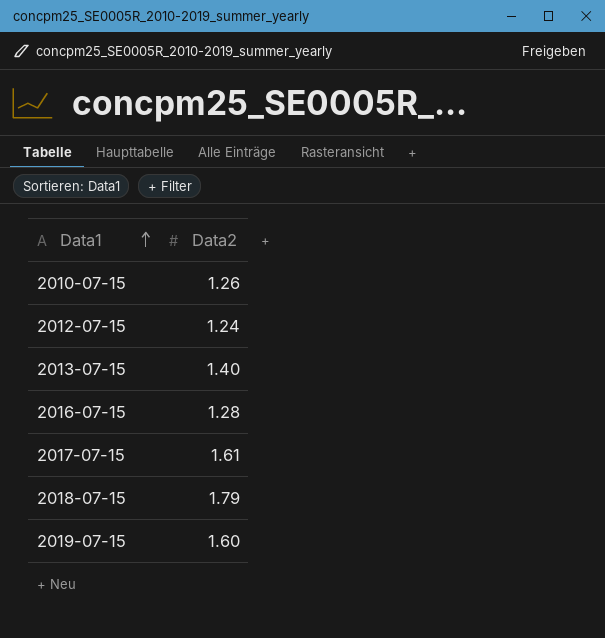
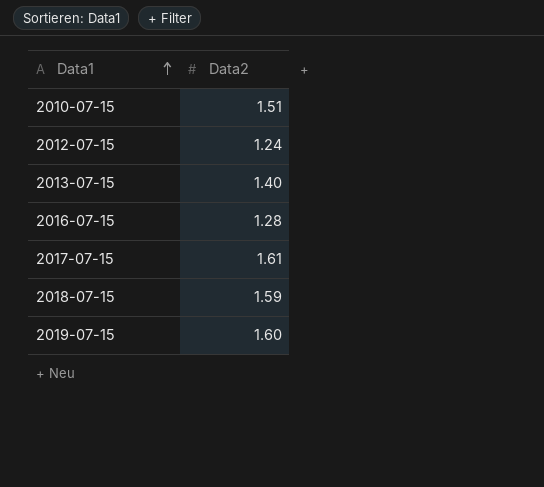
2010-07-15 | Data2: 1.26 -> 1.51
2018-07-15 | Data2: 1.79 -> 1.59

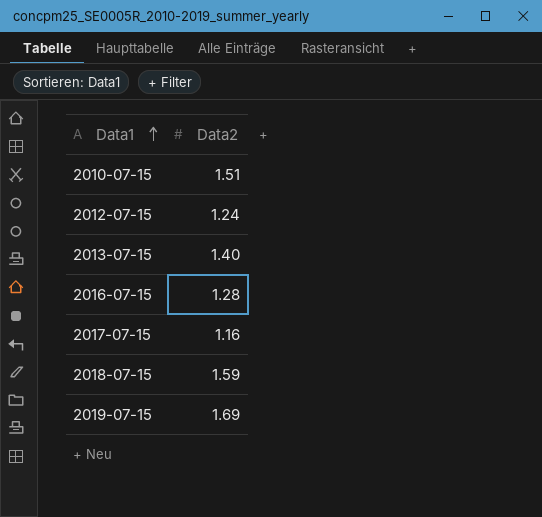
2017-07-15 | Data2: 1.61 -> 1.16
2019-07-15 | Data2: 1.60 -> 1.69

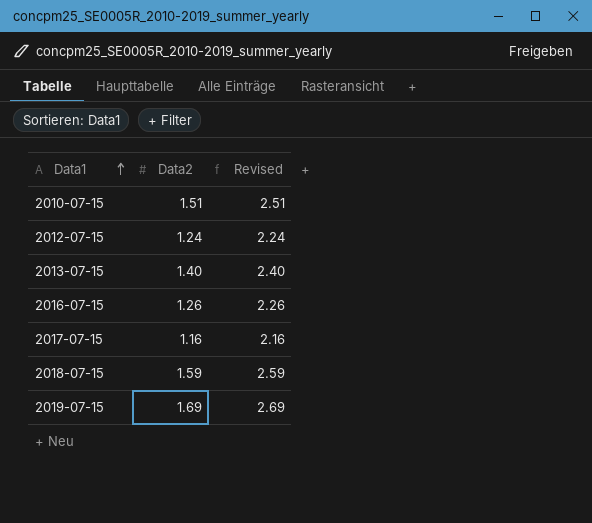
column Revised | formula: none -> [Data2] + 1
2016-07-15 | Data2: 1.28 -> 1.26

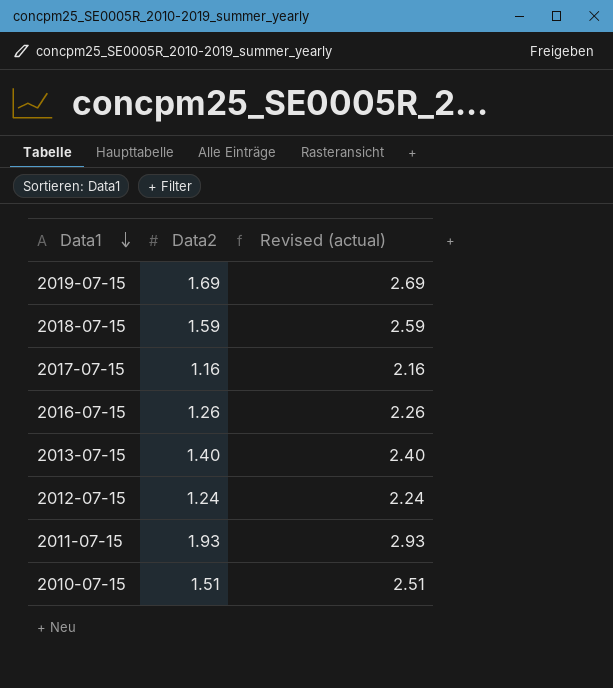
row order: Data1 ascending -> Data1 descending
column name: Revised -> Revised (actual)
row 2011-07-15: none -> 1.93 | 2.93

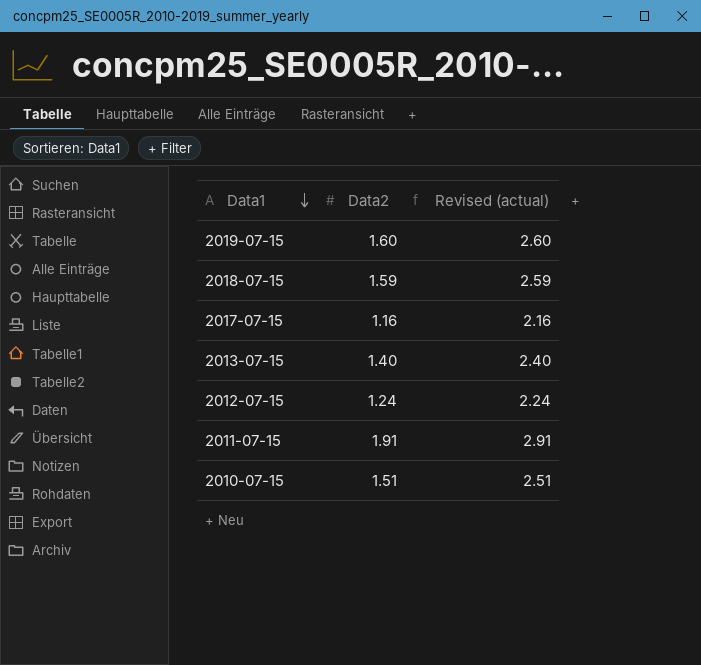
row 2016-07-15: 1.26 | 2.26 -> none
2019-07-15 | Data2: 1.69 -> 1.60
2019-07-15 | Revised (actual): 2.69 -> 2.60
2011-07-15 | Data2: 1.93 -> 1.91
2011-07-15 | Revised (actual): 2.93 -> 2.91

